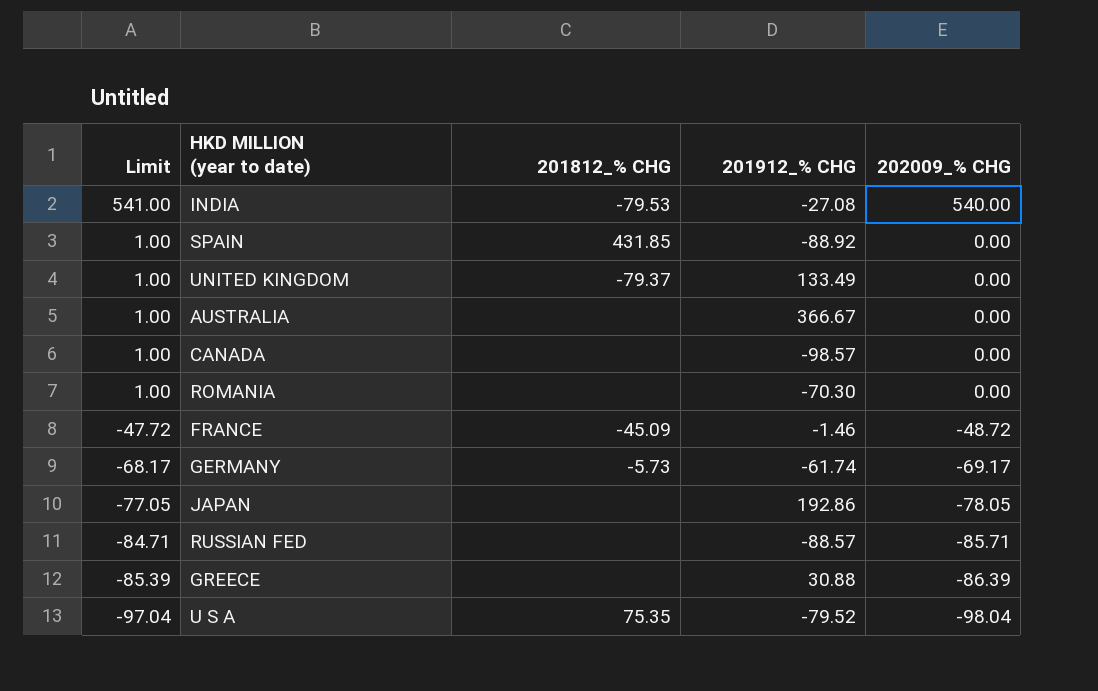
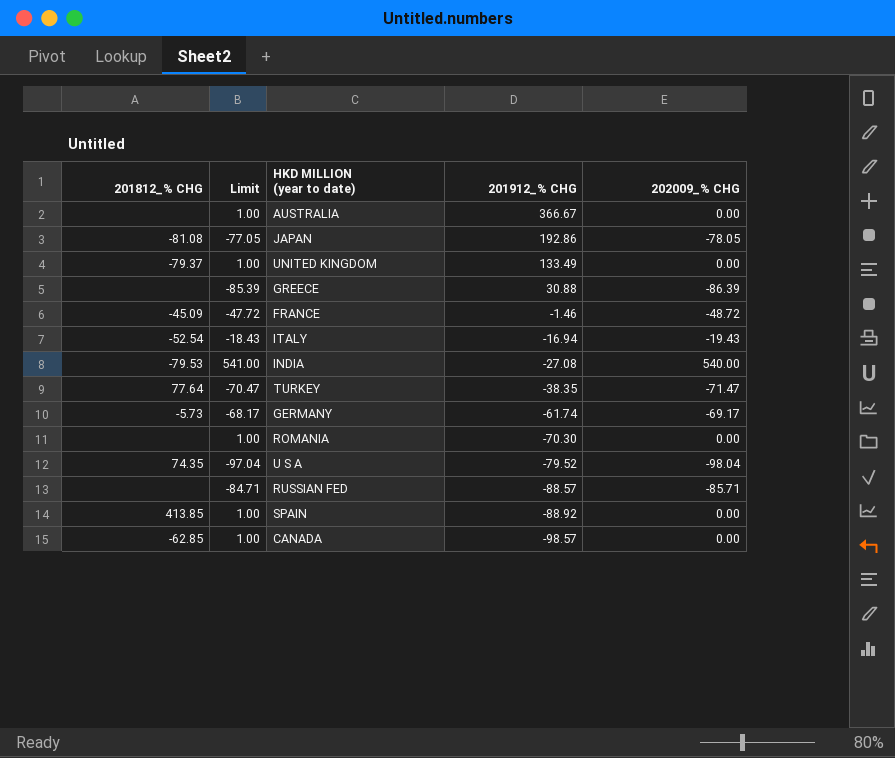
row order: Limit descending -> 201912_% CHG descending
column 201812_% CHG | position: 3 -> 1
JAPAN | 201812_% CHG: none -> -81.08
row ITALY: none -> -52.54 | -18.43 | -16.94 | -19.43
row TURKEY: none -> 77.64 | -70.47 | -38.35 | -71.47
U S A | 201812_% CHG: 75.35 -> 74.35
SPAIN | 201812_% CHG: 431.85 -> 413.85
CANADA | 201812_% CHG: none -> -62.85

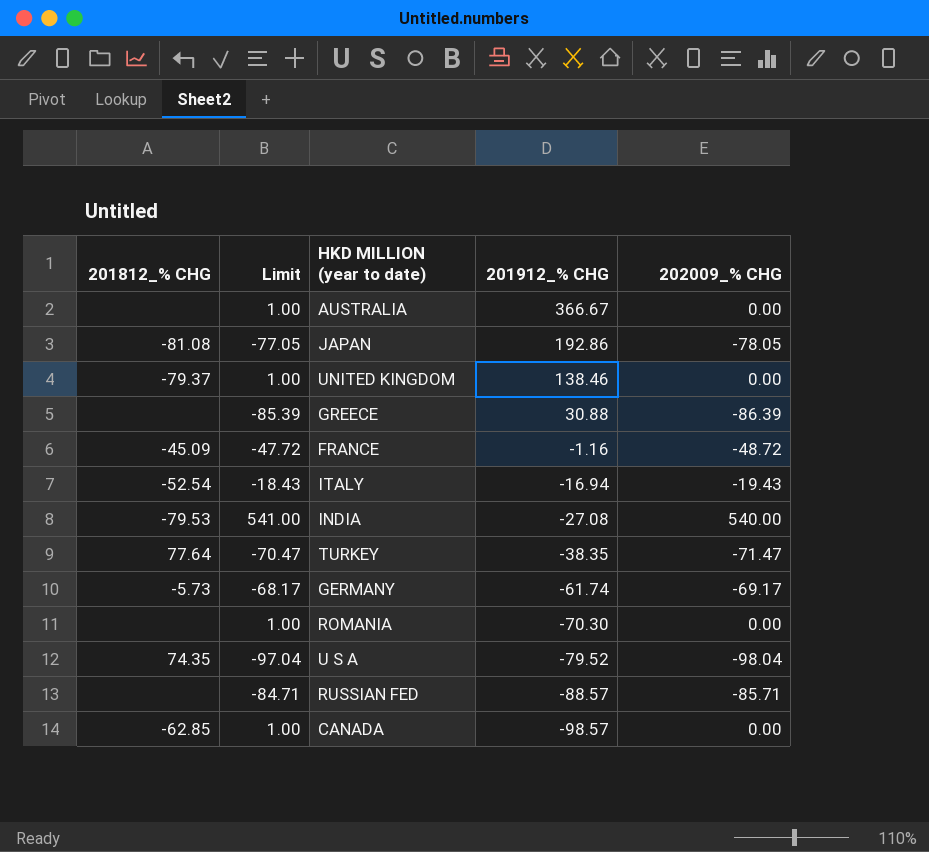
row SPAIN: 413.85 | 1.00 | -88.92 | 0.00 -> none
UNITED KINGDOM | 201912_% CHG: 133.49 -> 138.46
FRANCE | 201912_% CHG: -1.46 -> -1.16

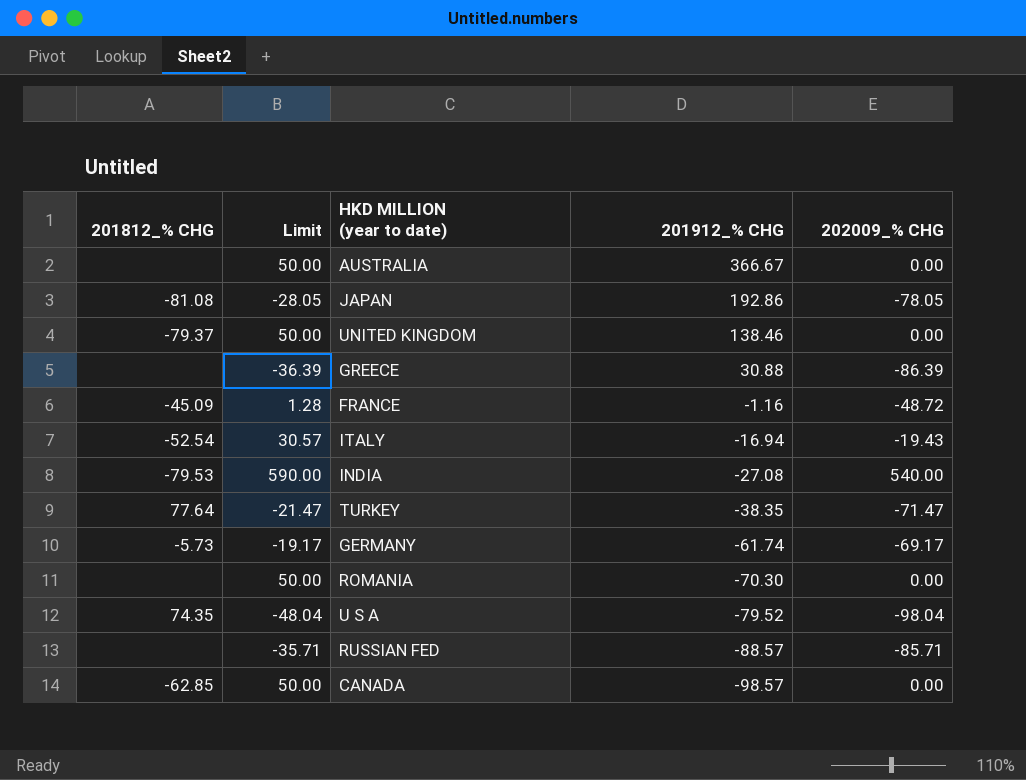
column Limit | formula: [202009_% CHG] + 1 -> [202009_% CHG] + 50

